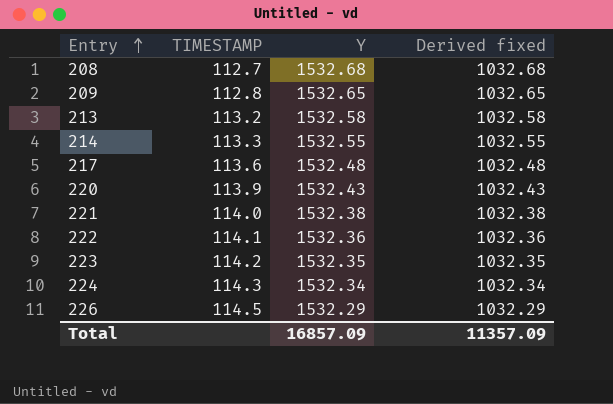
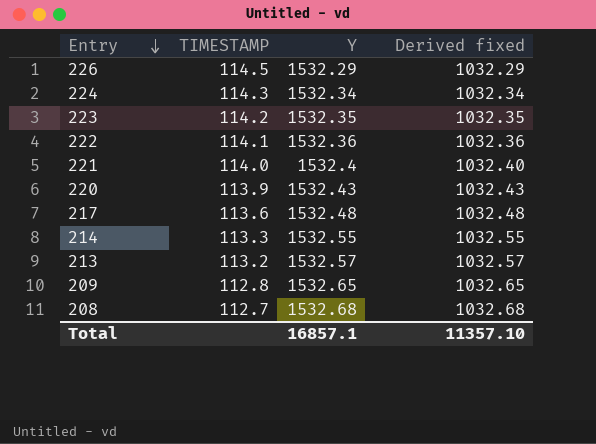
row order: Entry ascending -> Entry descending
221 | Y: 1532.38 -> 1532.4
221 | Derived fixed: 1032.38 -> 1032.40
213 | Y: 1532.58 -> 1532.57
213 | Derived fixed: 1032.58 -> 1032.57
Total | Y: 16857.09 -> 16857.1
Total | Derived fixed: 11357.09 -> 11357.10

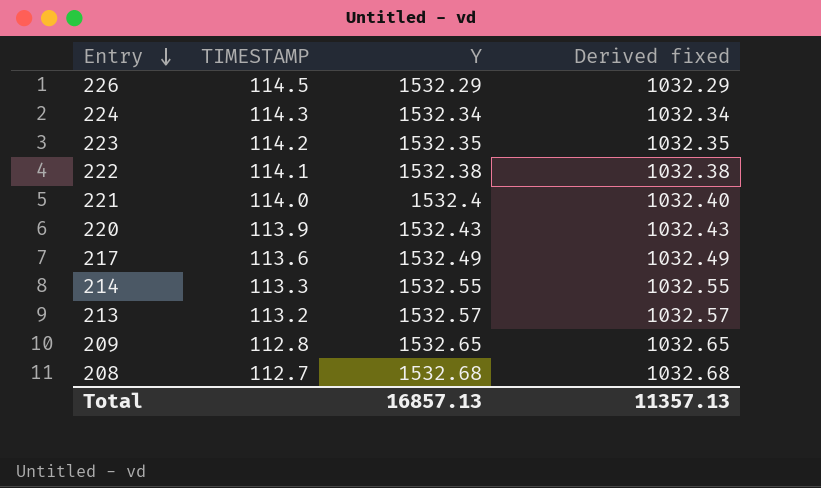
222 | Y: 1532.36 -> 1532.38
222 | Derived fixed: 1032.36 -> 1032.38
217 | Y: 1532.48 -> 1532.49
217 | Derived fixed: 1032.48 -> 1032.49
Total | Y: 16857.1 -> 16857.13
Total | Derived fixed: 11357.10 -> 11357.13

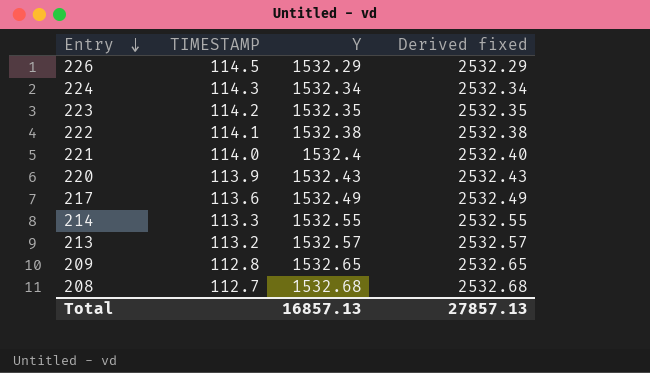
column Derived fixed | formula: [Y] - 500 -> [Y] + 1000
Total | Derived fixed: 11357.13 -> 27857.13

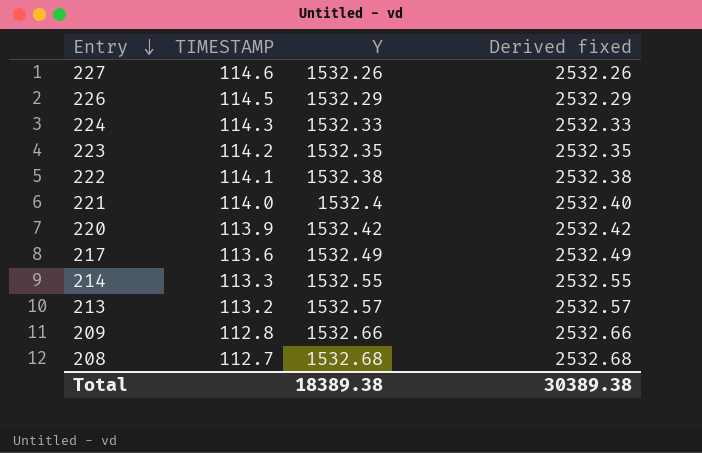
row 227: none -> 114.6 | 1532.26 | 2532.26
224 | Y: 1532.34 -> 1532.33
224 | Derived fixed: 2532.34 -> 2532.33
220 | Y: 1532.43 -> 1532.42
220 | Derived fixed: 2532.43 -> 2532.42
209 | Y: 1532.65 -> 1532.66
209 | Derived fixed: 2532.65 -> 2532.66
Total | Y: 16857.13 -> 18389.38
Total | Derived fixed: 27857.13 -> 30389.38

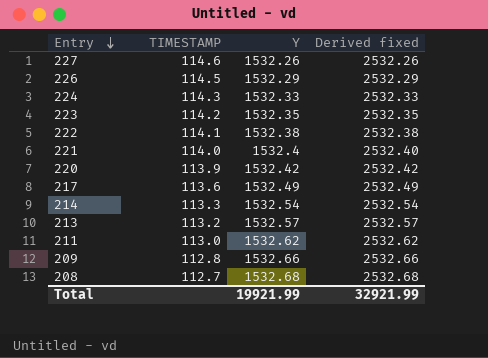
214 | Y: 1532.55 -> 1532.54
214 | Derived fixed: 2532.55 -> 2532.54
row 211: none -> 113.0 | 1532.62 | 2532.62
Total | Y: 18389.38 -> 19921.99
Total | Derived fixed: 30389.38 -> 32921.99

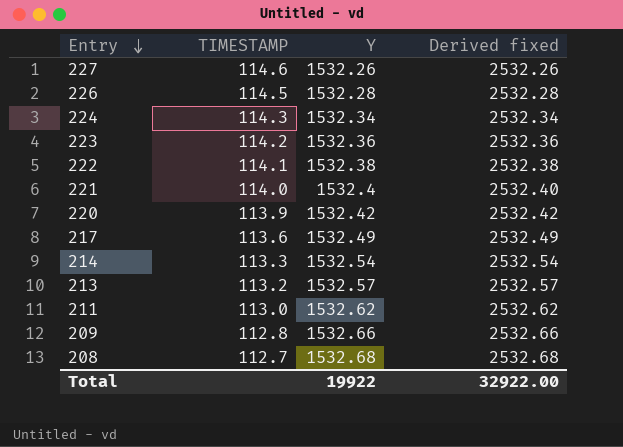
226 | Y: 1532.29 -> 1532.28
226 | Derived fixed: 2532.29 -> 2532.28
224 | Y: 1532.33 -> 1532.34
224 | Derived fixed: 2532.33 -> 2532.34
223 | Y: 1532.35 -> 1532.36
223 | Derived fixed: 2532.35 -> 2532.36
Total | Y: 19921.99 -> 19922
Total | Derived fixed: 32921.99 -> 32922.00

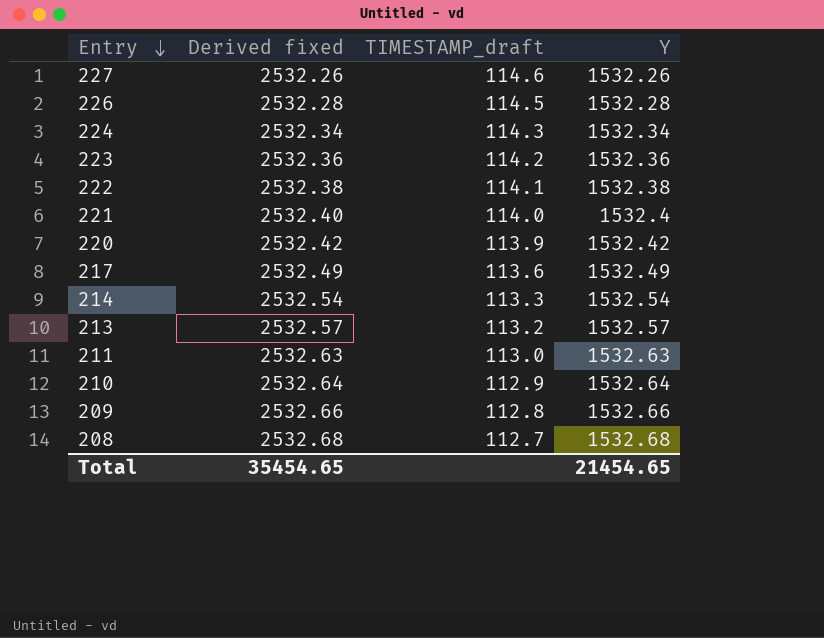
column Derived fixed | position: 4 -> 2
column name: TIMESTAMP -> TIMESTAMP_draft
211 | Derived fixed: 2532.62 -> 2532.63
211 | Y: 1532.62 -> 1532.63
row 210: none -> 2532.64 | 112.9 | 1532.64
Total | Derived fixed: 32922.00 -> 35454.65
Total | Y: 19922 -> 21454.65

